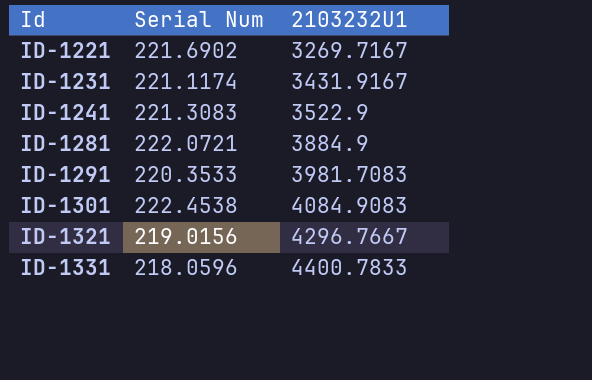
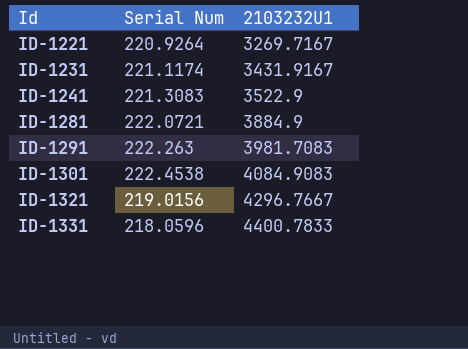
ID-1221 | Serial Num: 221.6902 -> 220.9264
ID-1291 | Serial Num: 220.3533 -> 222.263

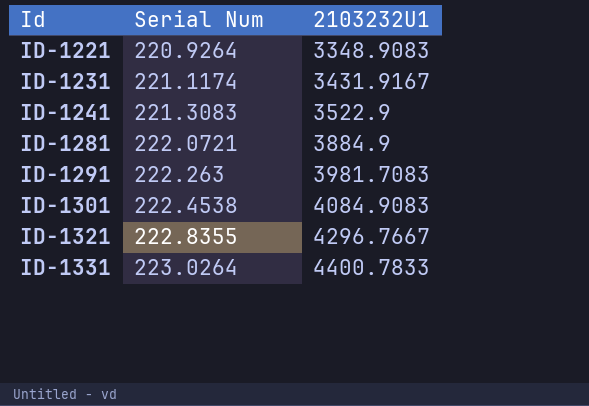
ID-1221 | 2103232U1: 3269.7167 -> 3348.9083
ID-1321 | Serial Num: 219.0156 -> 222.8355
ID-1331 | Serial Num: 218.0596 -> 223.0264

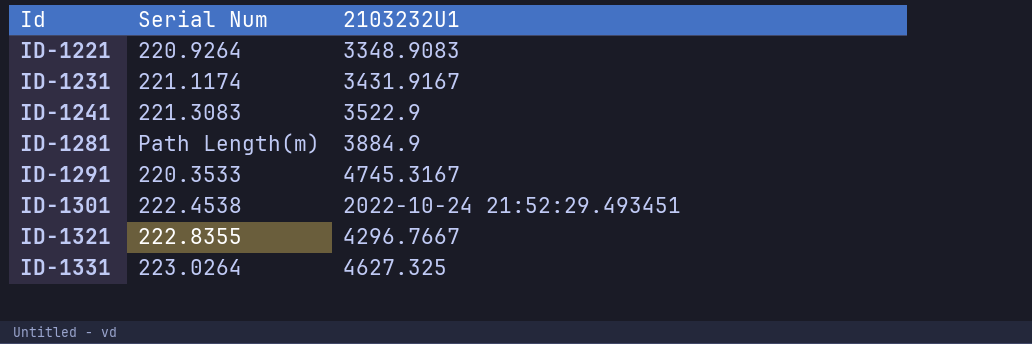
ID-1281 | Serial Num: 222.0721 -> Path Length(m)
ID-1291 | Serial Num: 222.263 -> 220.3533
ID-1291 | 2103232U1: 3981.7083 -> 4745.3167
ID-1301 | 2103232U1: 4084.9083 -> 2022-10-24 21:52:29.493451
ID-1331 | 2103232U1: 4400.7833 -> 4627.325

